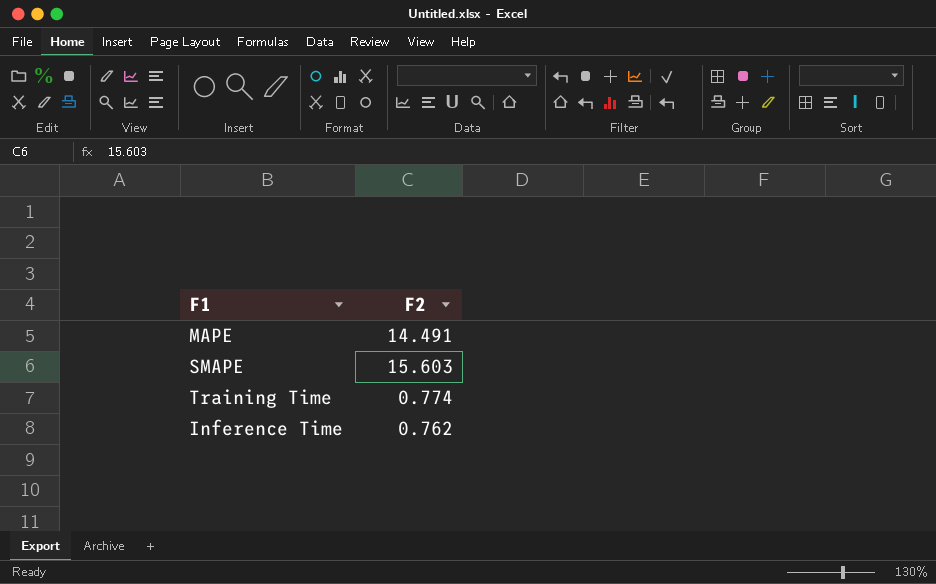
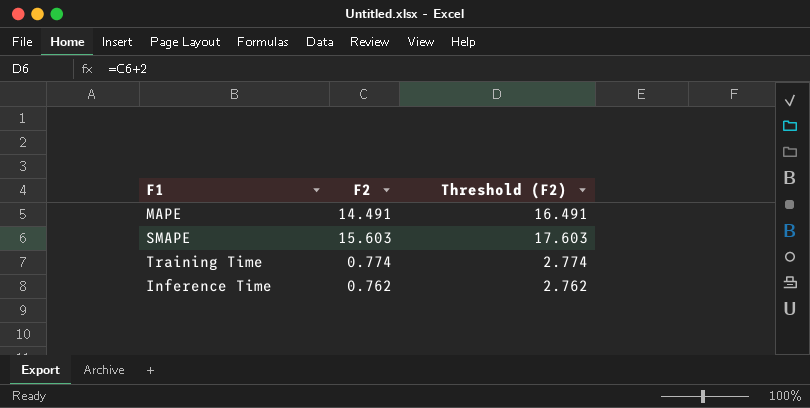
column Threshold (F2) | formula: none -> [F2] + 2

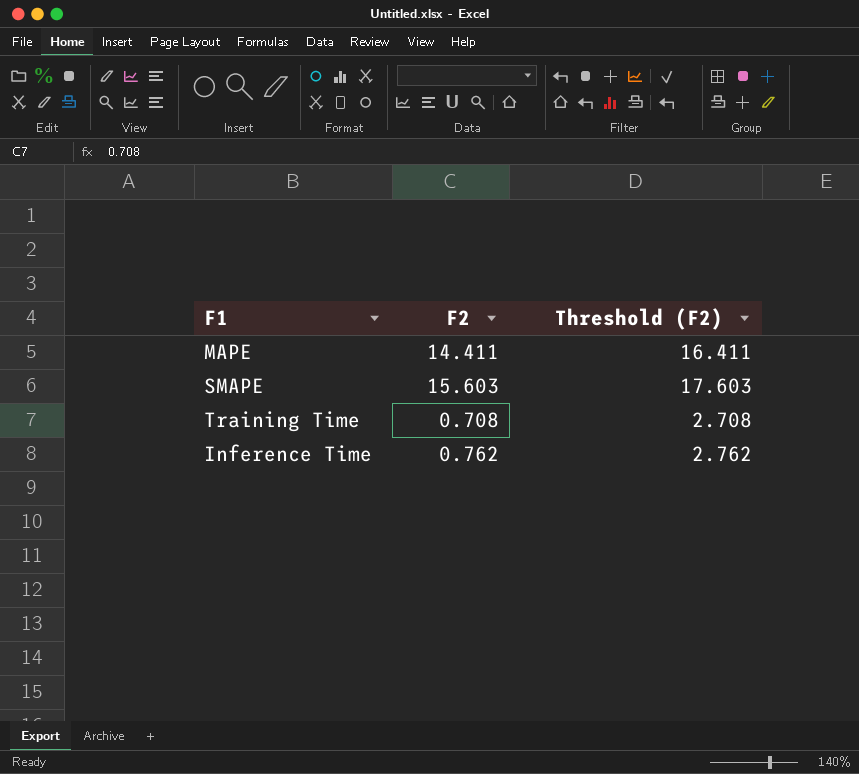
MAPE | F2: 14.491 -> 14.411
MAPE | Threshold (F2): 16.491 -> 16.411
Training Time | F2: 0.774 -> 0.708
Training Time | Threshold (F2): 2.774 -> 2.708

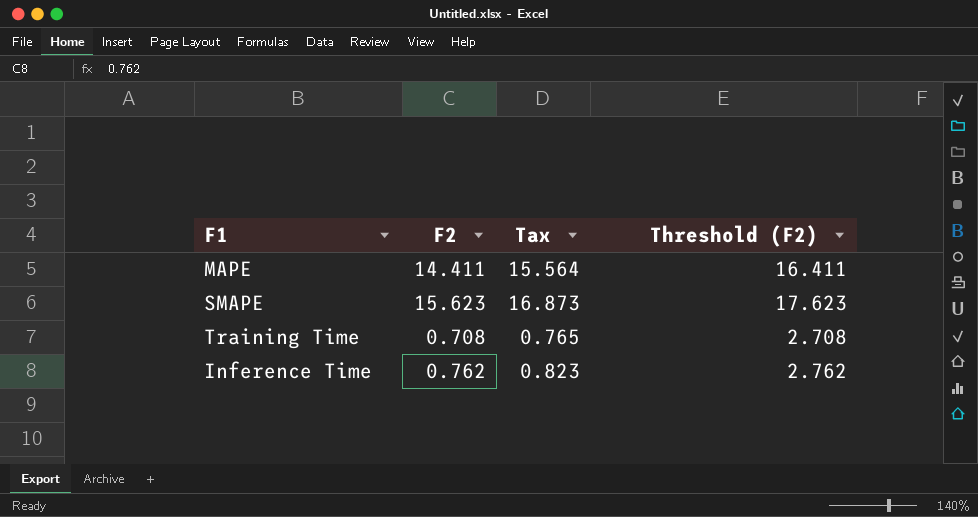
column Tax | formula: none -> [F2] * 1.08
SMAPE | F2: 15.603 -> 15.623
SMAPE | Threshold (F2): 17.603 -> 17.623

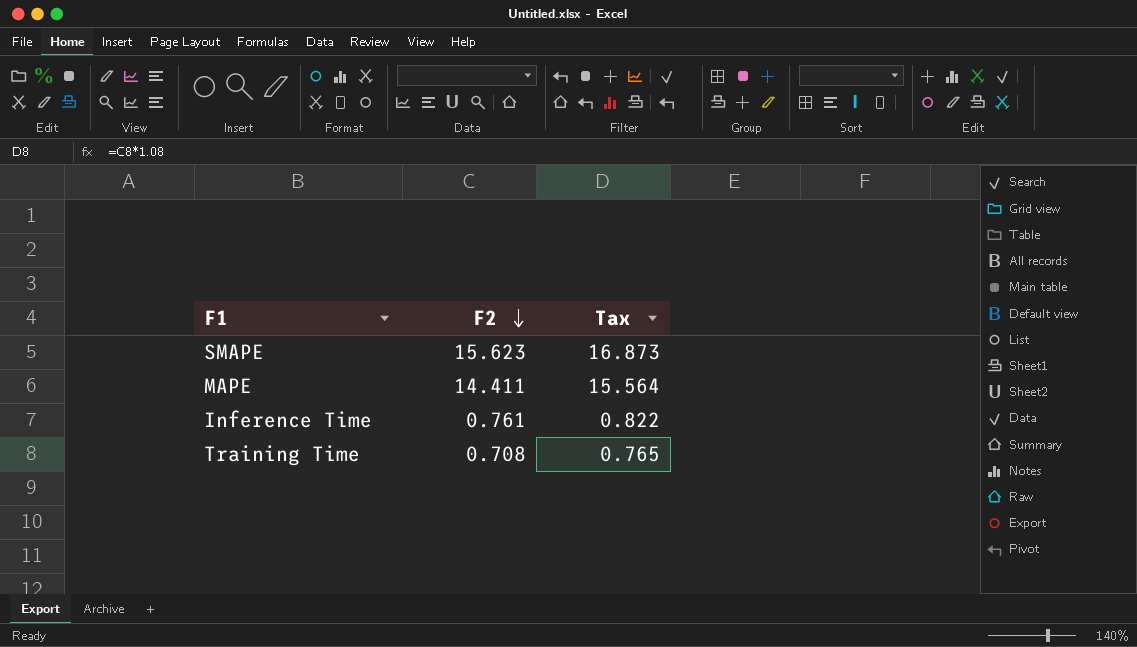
row order: none -> F2 descending
column Threshold (F2) | formula: [F2] + 2 -> none
Inference Time | F2: 0.762 -> 0.761
Inference Time | Tax: 0.823 -> 0.822

